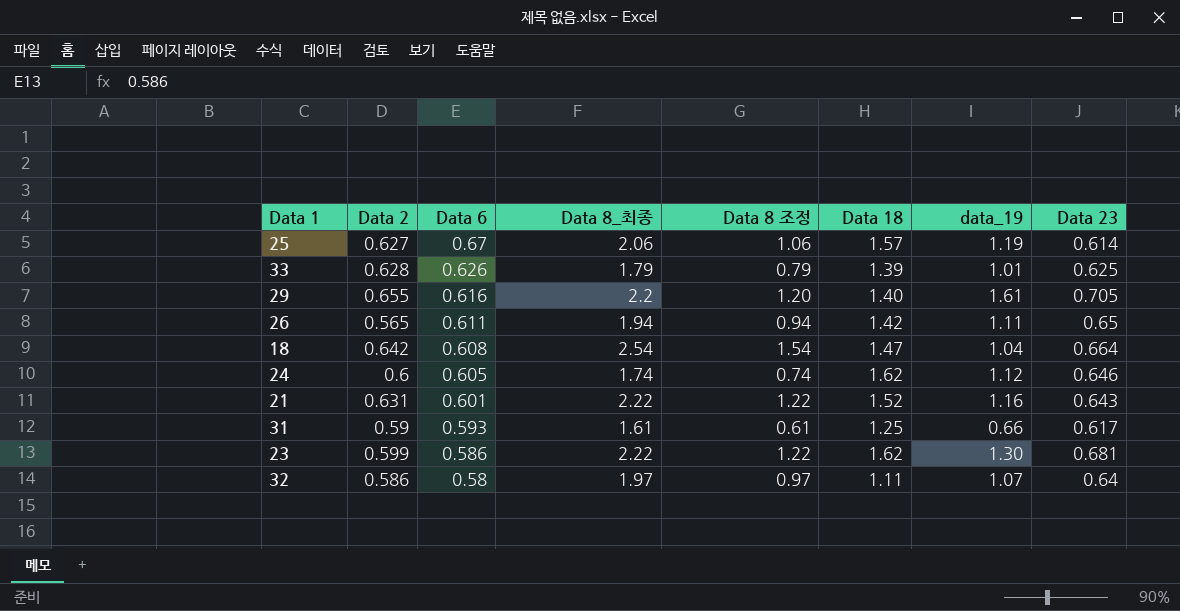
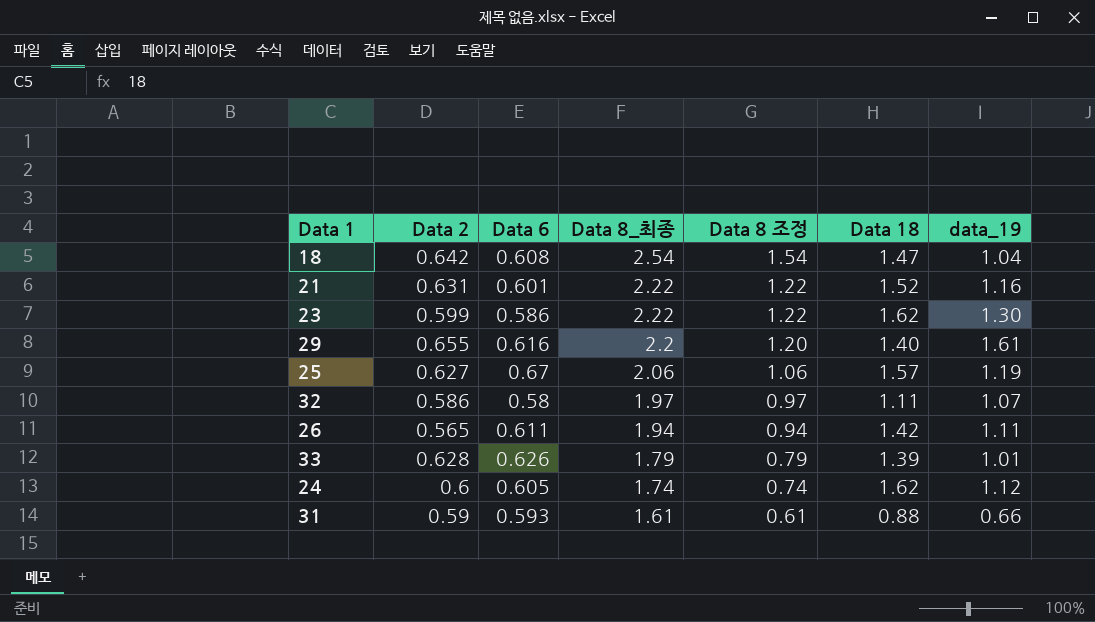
row order: Data 6 descending -> Data 8_최종 descending
column Data 23 | position: 8 -> none
31 | Data 18: 1.25 -> 0.88

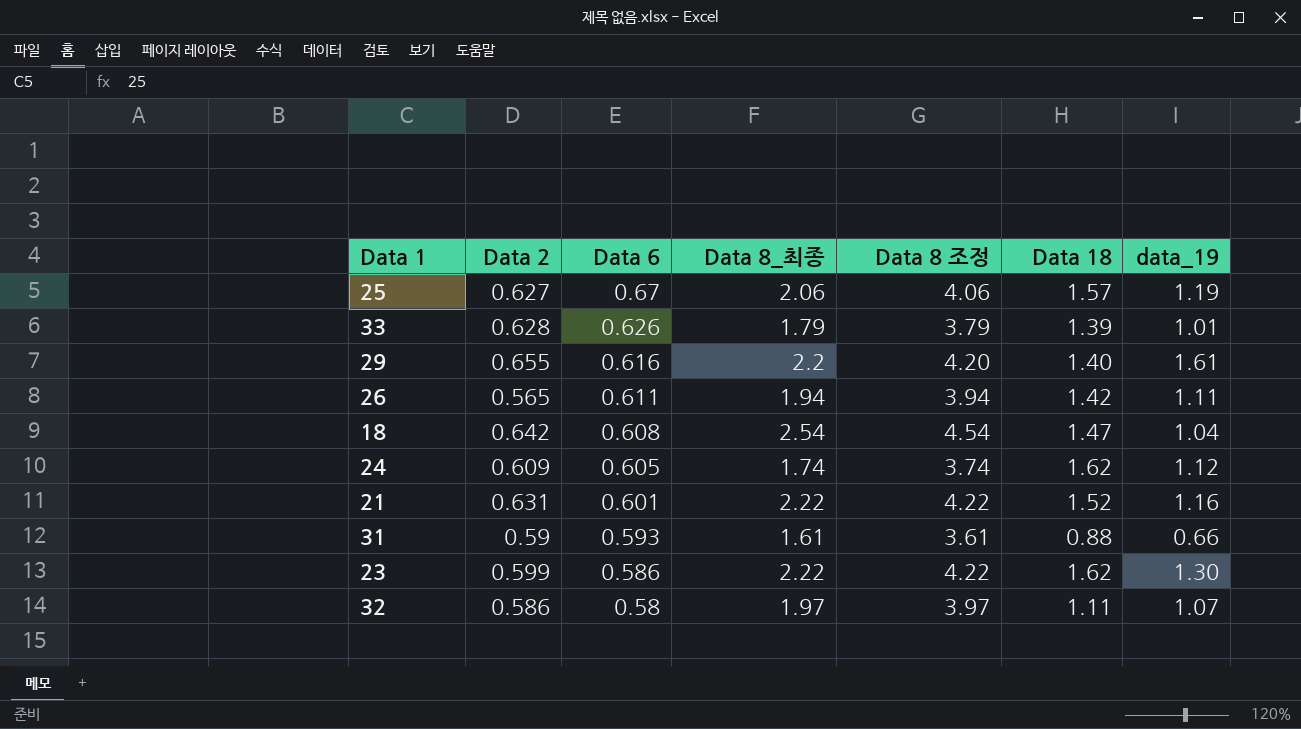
row order: Data 8_최종 descending -> Data 6 descending
column Data 8 조정 | formula: [Data 8_최종] - 1 -> [Data 8_최종] + 2
24 | Data 2: 0.6 -> 0.609

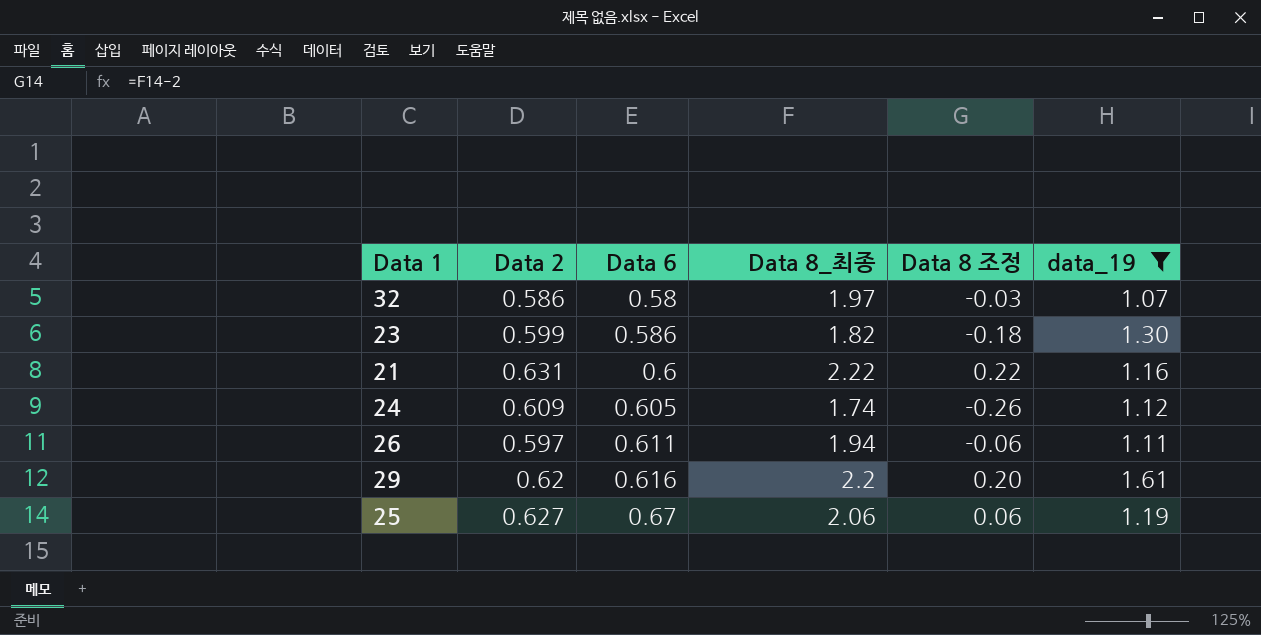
filter: none -> data_19 >= 1.07
row order: Data 6 descending -> Data 6 ascending
column Data 18 | position: 6 -> none
column Data 8 조정 | formula: [Data 8_최종] + 2 -> [Data 8_최종] - 2
23 | Data 8_최종: 2.22 -> 1.82
21 | Data 6: 0.601 -> 0.6
26 | Data 2: 0.565 -> 0.597
29 | Data 2: 0.655 -> 0.62

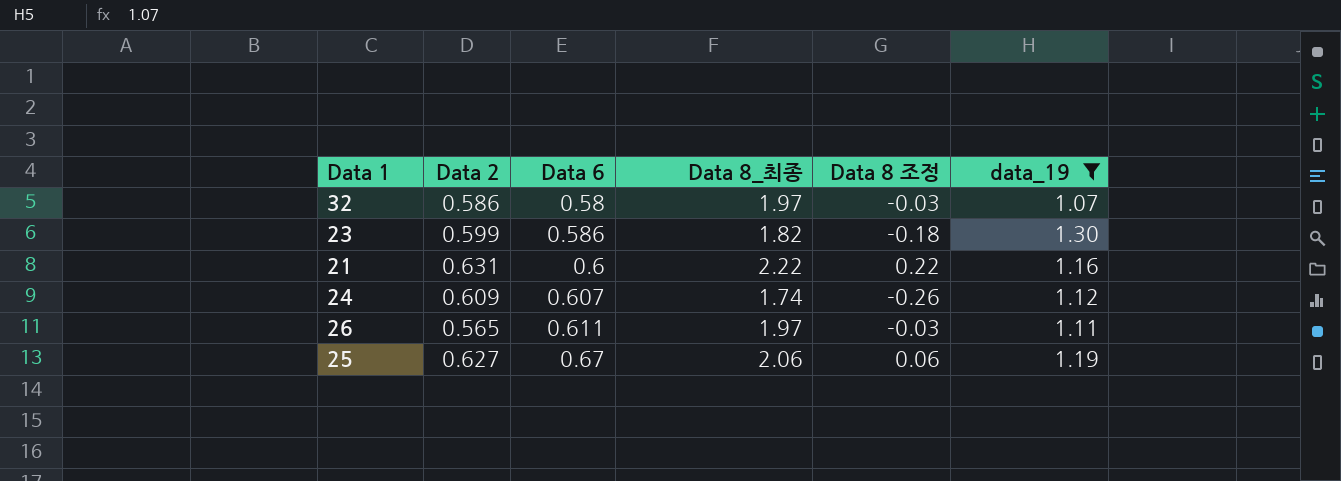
row 29: 0.62 | 0.616 | 2.2 | 0.20 | 1.61 -> none
24 | Data 6: 0.605 -> 0.607
26 | Data 2: 0.597 -> 0.565
26 | Data 8_최종: 1.94 -> 1.97
26 | Data 8 조정: -0.06 -> -0.03

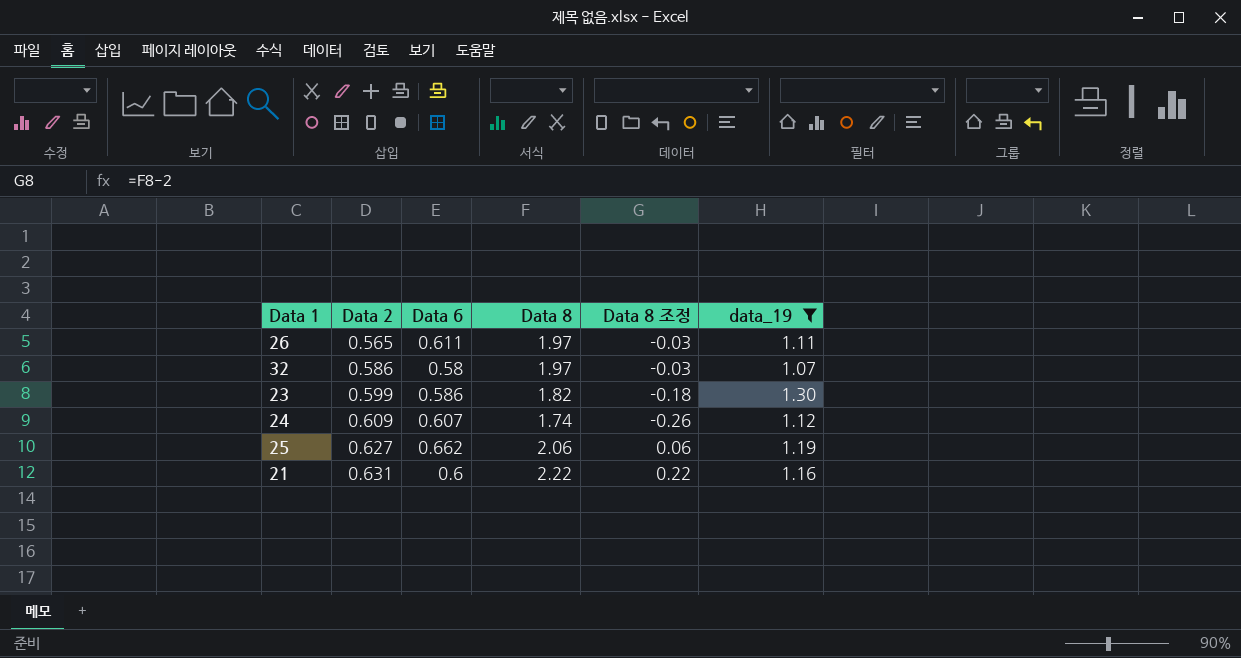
row order: Data 6 ascending -> Data 2 ascending
column name: Data 8_최종 -> Data 8
25 | Data 6: 0.67 -> 0.662

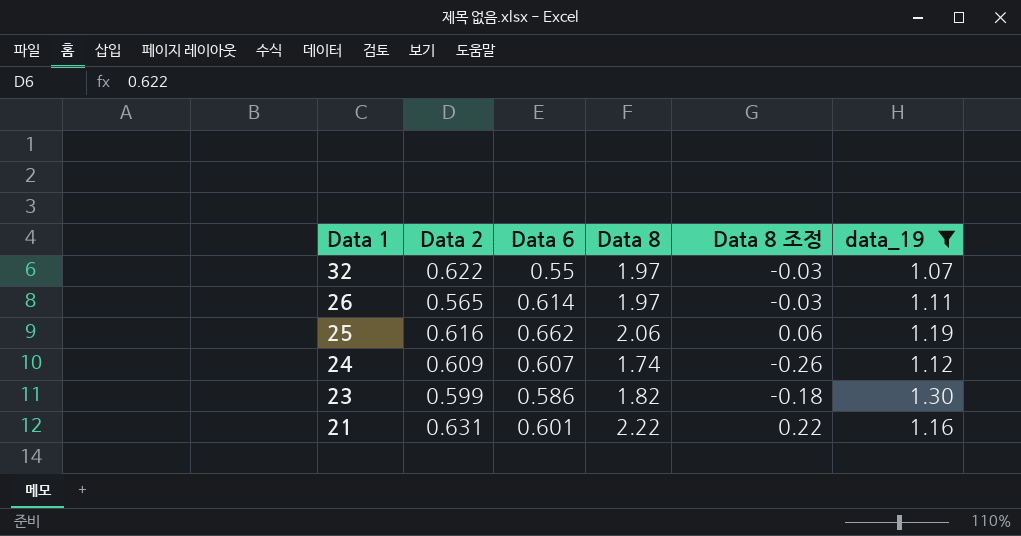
row order: Data 2 ascending -> Data 1 descending
32 | Data 2: 0.586 -> 0.622
32 | Data 6: 0.58 -> 0.55
26 | Data 6: 0.611 -> 0.614
25 | Data 2: 0.627 -> 0.616
21 | Data 6: 0.6 -> 0.601

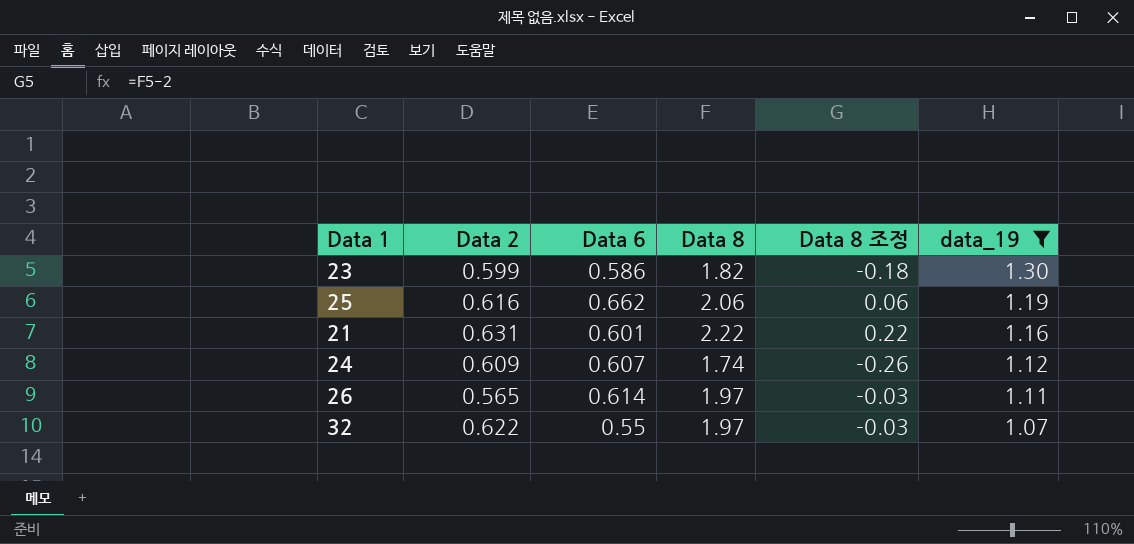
row order: Data 1 descending -> data_19 descending

